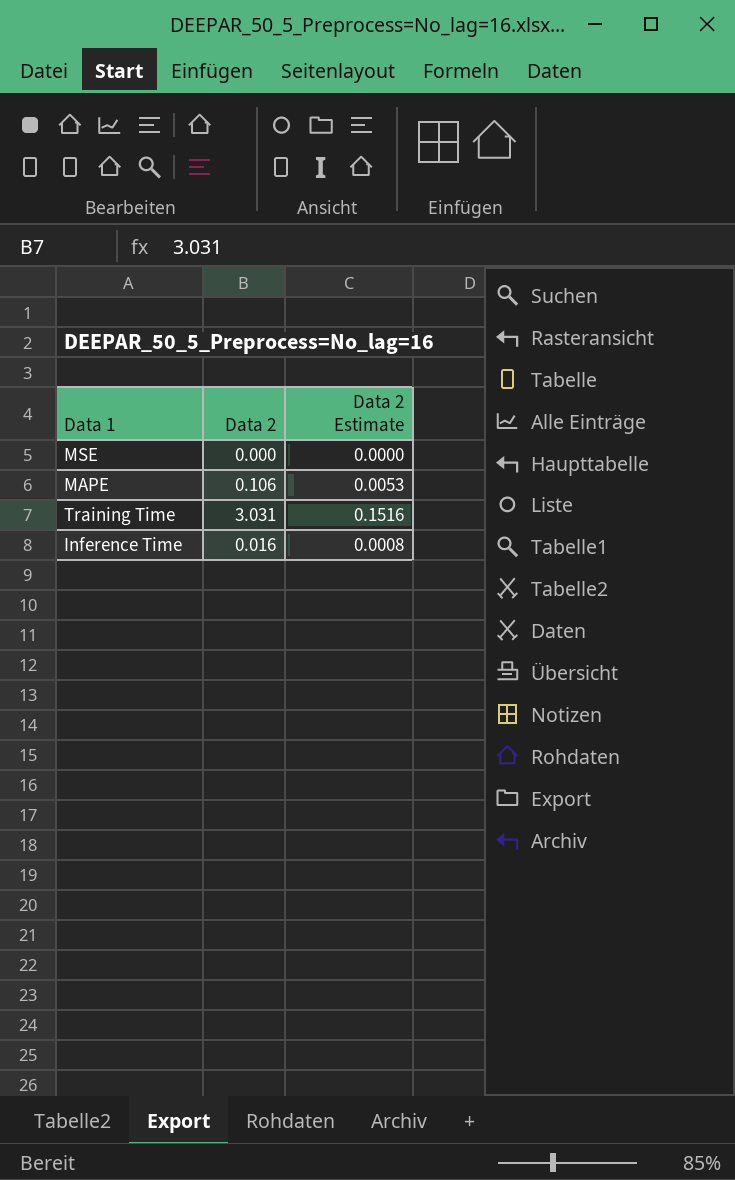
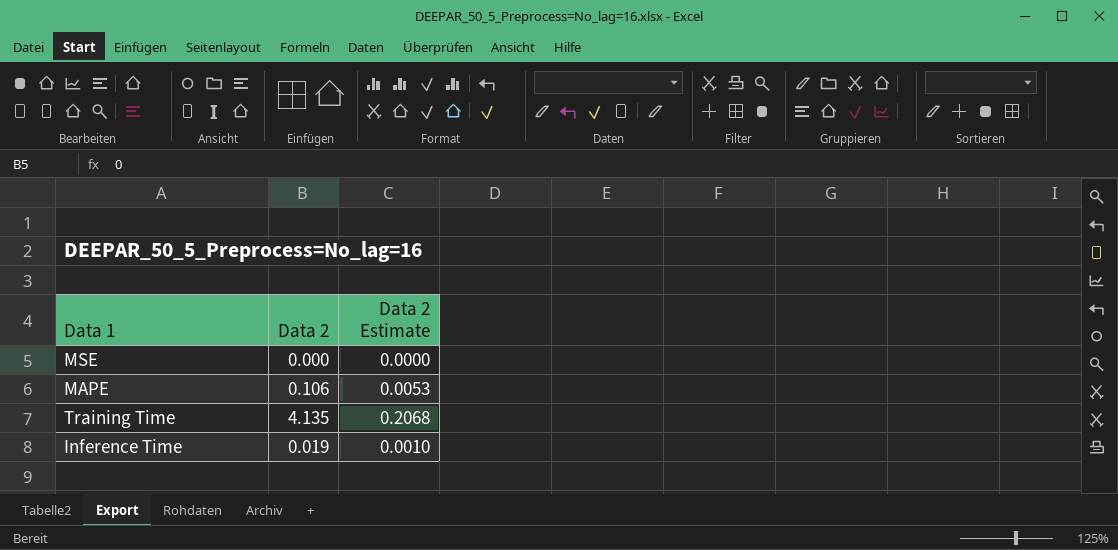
Training Time | Data 2: 3.031 -> 4.135
Training Time | Data 2 Estimate: 0.1516 -> 0.2068
Inference Time | Data 2: 0.016 -> 0.019
Inference Time | Data 2 Estimate: 0.0008 -> 0.0010

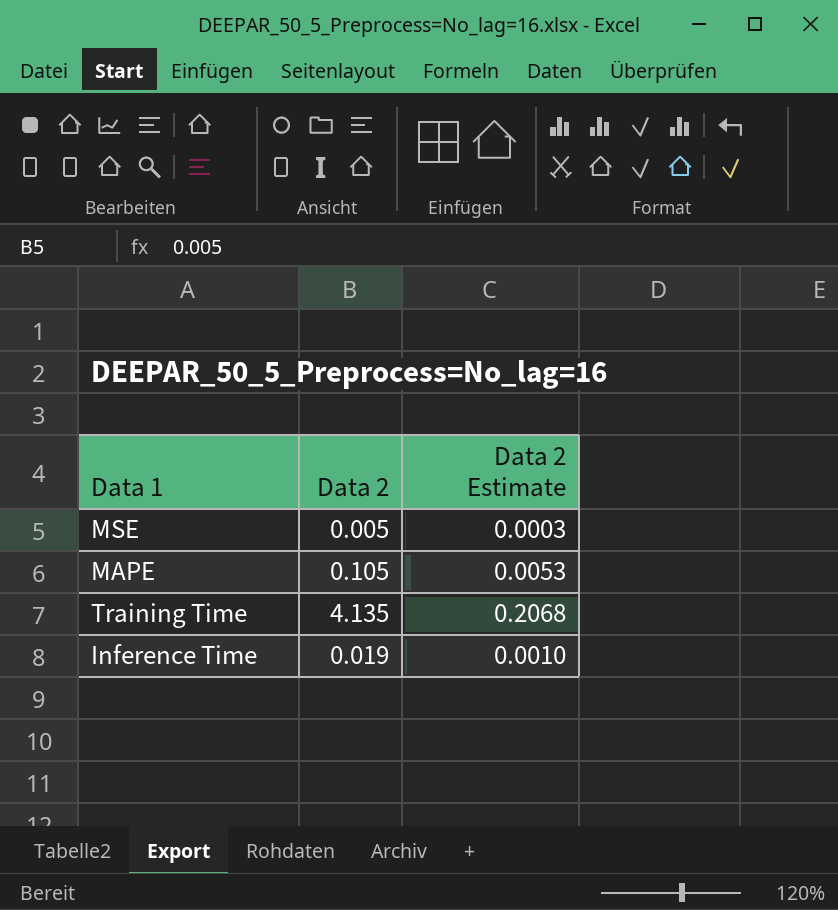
MSE | Data 2: 0.000 -> 0.005
MSE | Data 2 Estimate: 0.0000 -> 0.0003
MAPE | Data 2: 0.106 -> 0.105

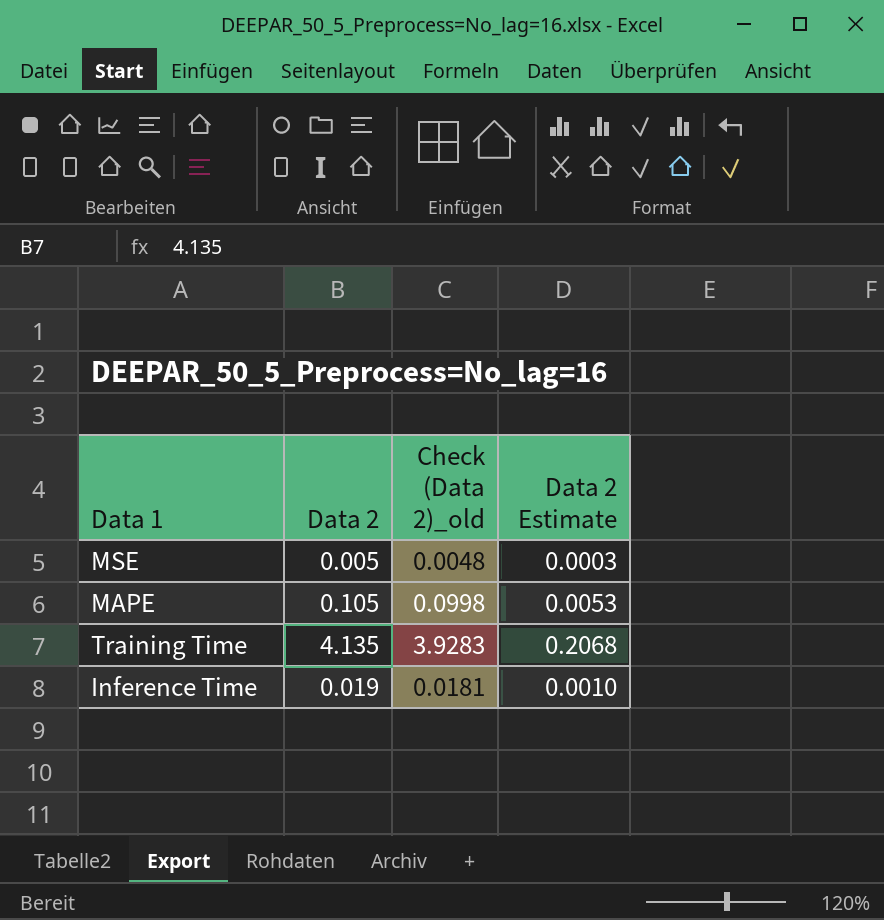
column Check (Data 2)_old | formula: none -> [Data 2] * 0.95

